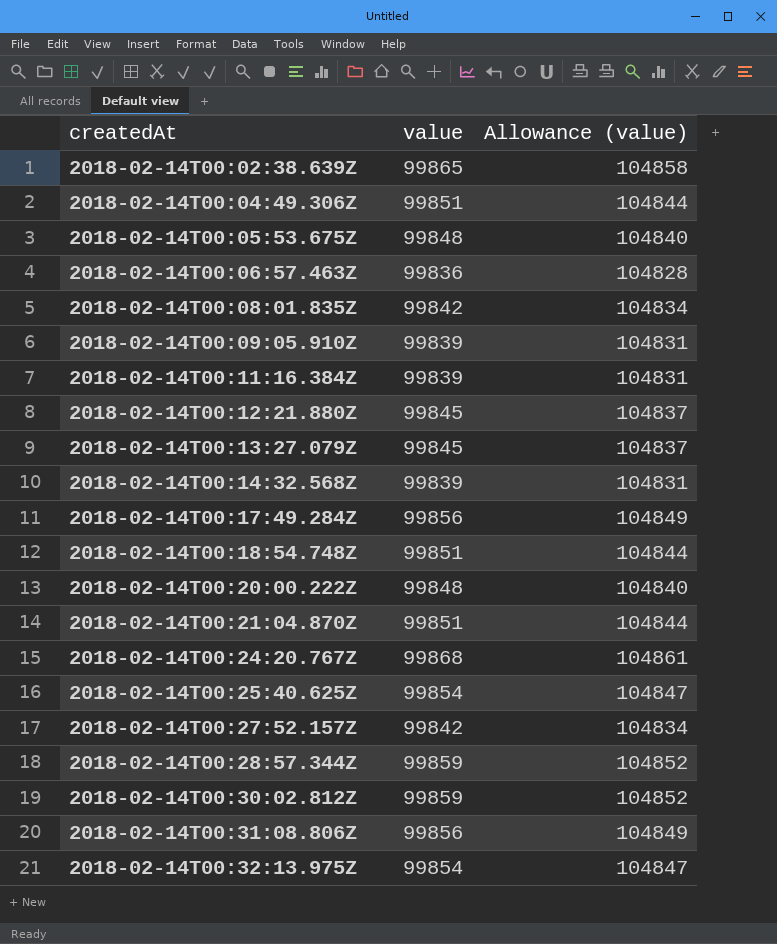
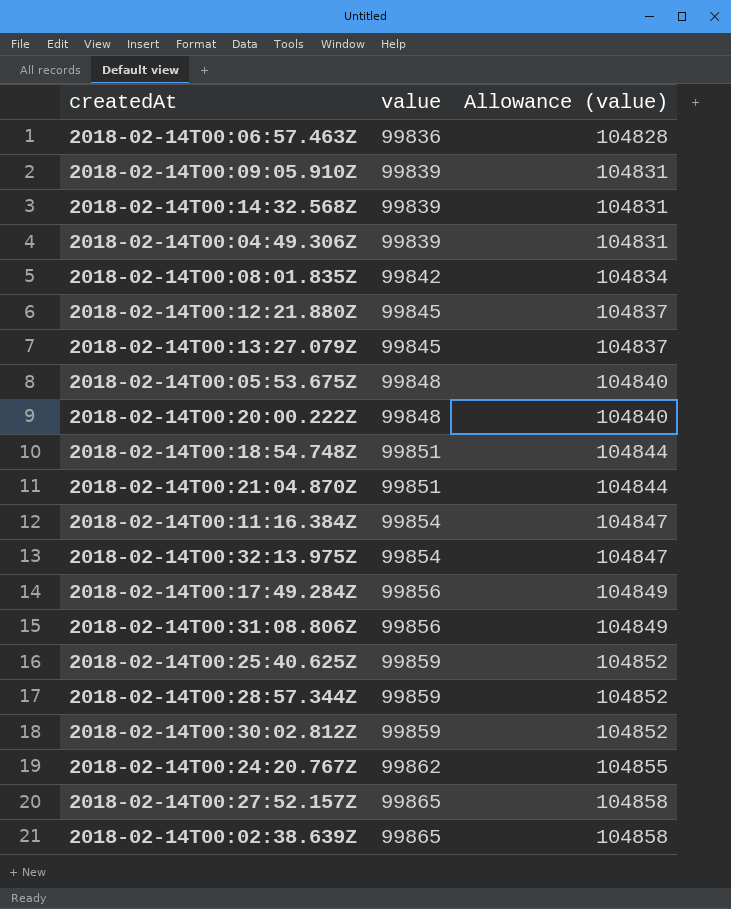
row order: createdAt ascending -> value ascending
2018-02-14T00:04:49.306Z | value: 99851 -> 99839
2018-02-14T00:04:49.306Z | Allowance (value): 104844 -> 104831
2018-02-14T00:11:16.384Z | value: 99839 -> 99854
2018-02-14T00:11:16.384Z | Allowance (value): 104831 -> 104847
2018-02-14T00:25:40.625Z | value: 99854 -> 99859
2018-02-14T00:25:40.625Z | Allowance (value): 104847 -> 104852
2018-02-14T00:24:20.767Z | value: 99868 -> 99862
2018-02-14T00:24:20.767Z | Allowance (value): 104861 -> 104855
2018-02-14T00:27:52.157Z | value: 99842 -> 99865
2018-02-14T00:27:52.157Z | Allowance (value): 104834 -> 104858

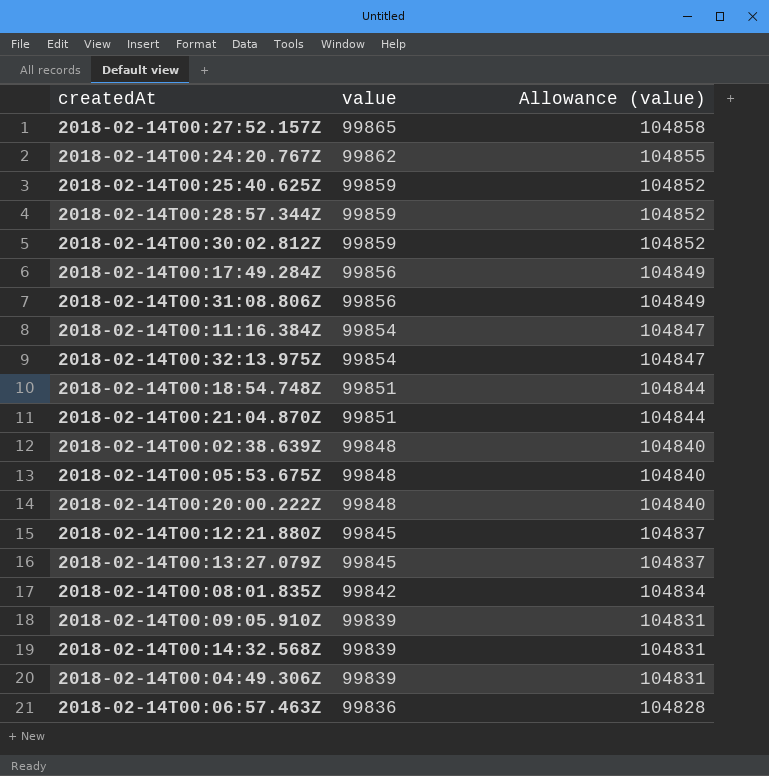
row order: value ascending -> value descending
2018-02-14T00:02:38.639Z | value: 99865 -> 99848
2018-02-14T00:02:38.639Z | Allowance (value): 104858 -> 104840

